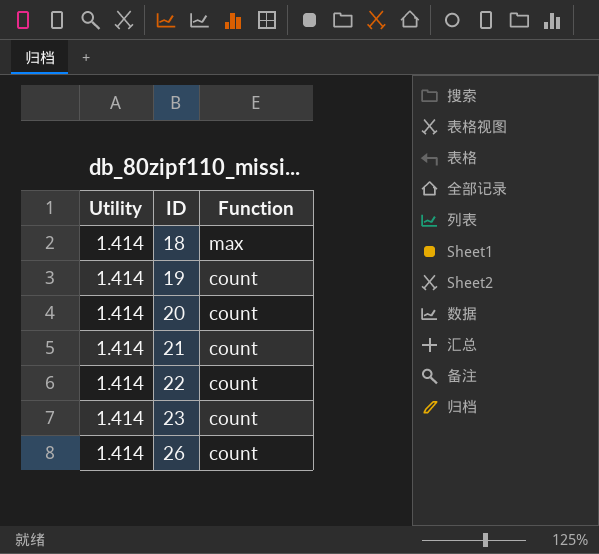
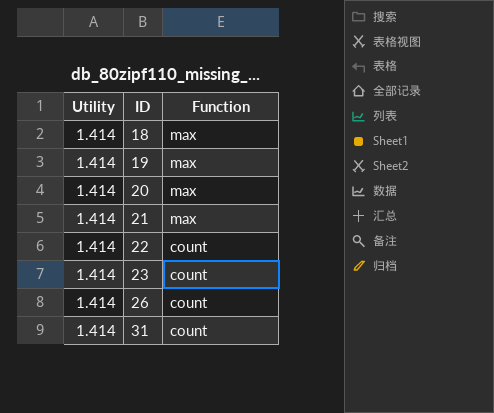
19 | Function: count -> max
20 | Function: count -> max
21 | Function: count -> max
row 31: none -> 1.414 | count

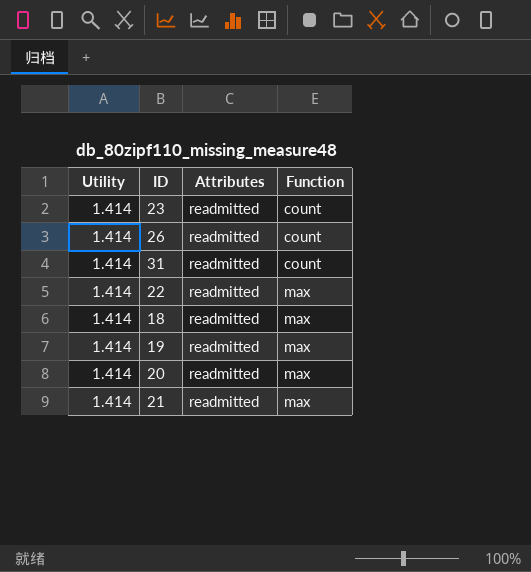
row order: ID ascending -> Function ascending
column Attributes | position: none -> 3
22 | Function: count -> max

